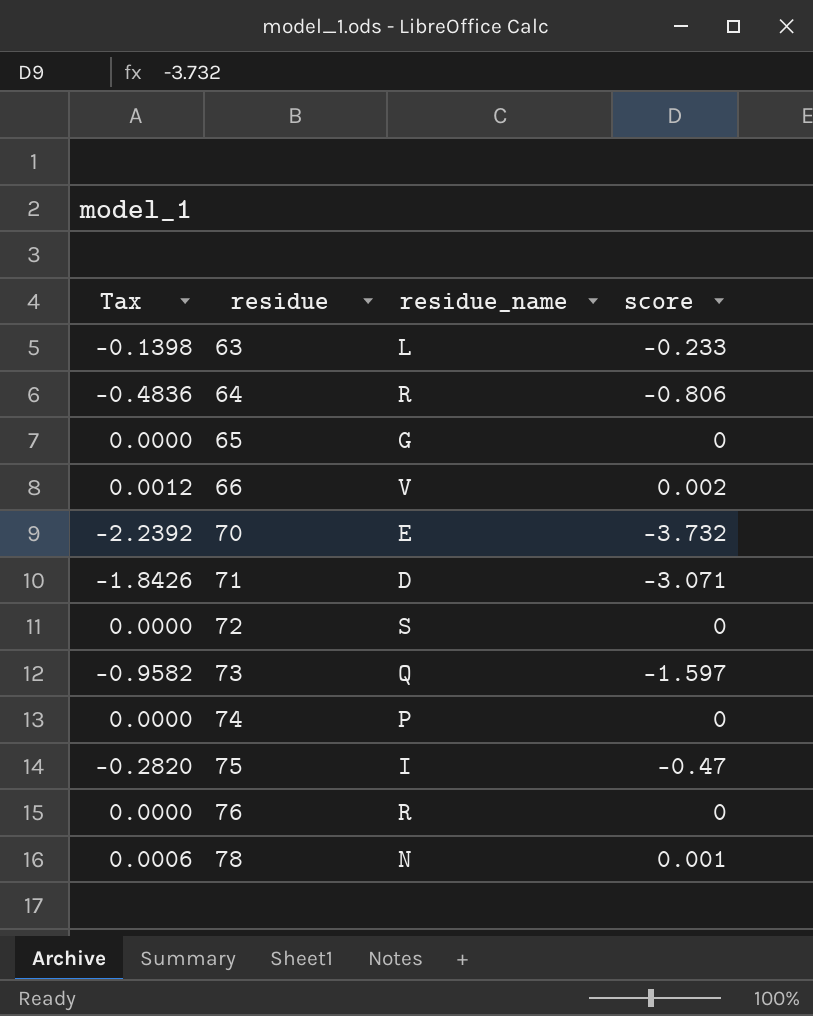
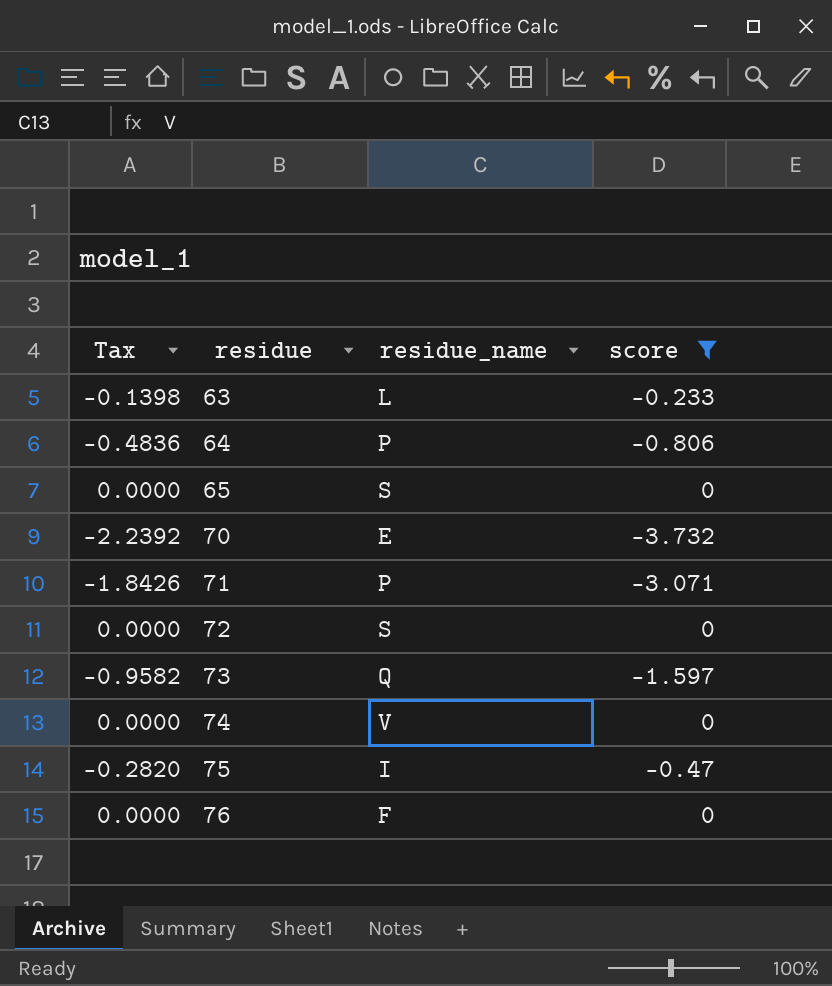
filter: none -> score <= 0
64 | residue_name: R -> P
65 | residue_name: G -> S
71 | residue_name: D -> P
74 | residue_name: P -> V
76 | residue_name: R -> F

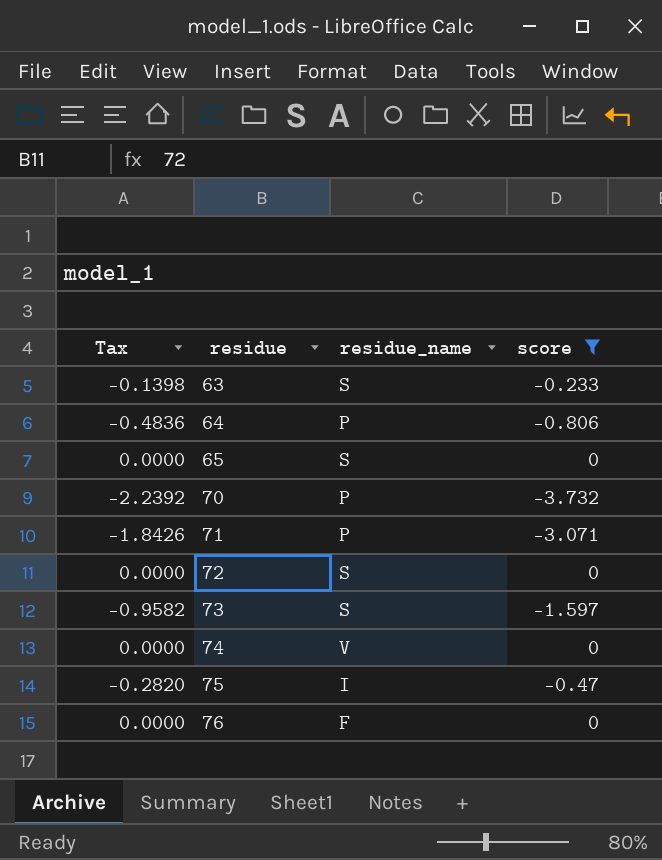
63 | residue_name: L -> S
70 | residue_name: E -> P
73 | residue_name: Q -> S

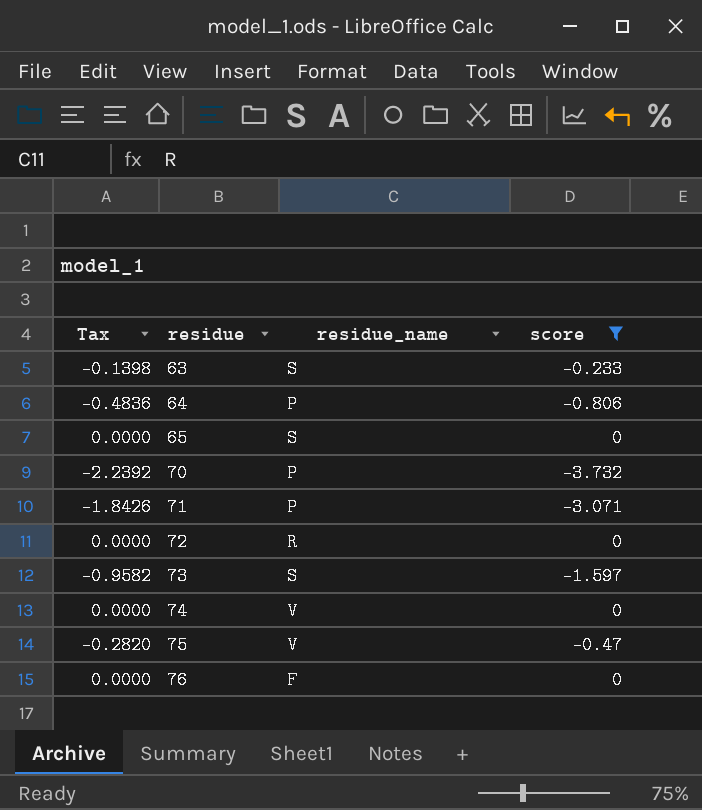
72 | residue_name: S -> R
75 | residue_name: I -> V

